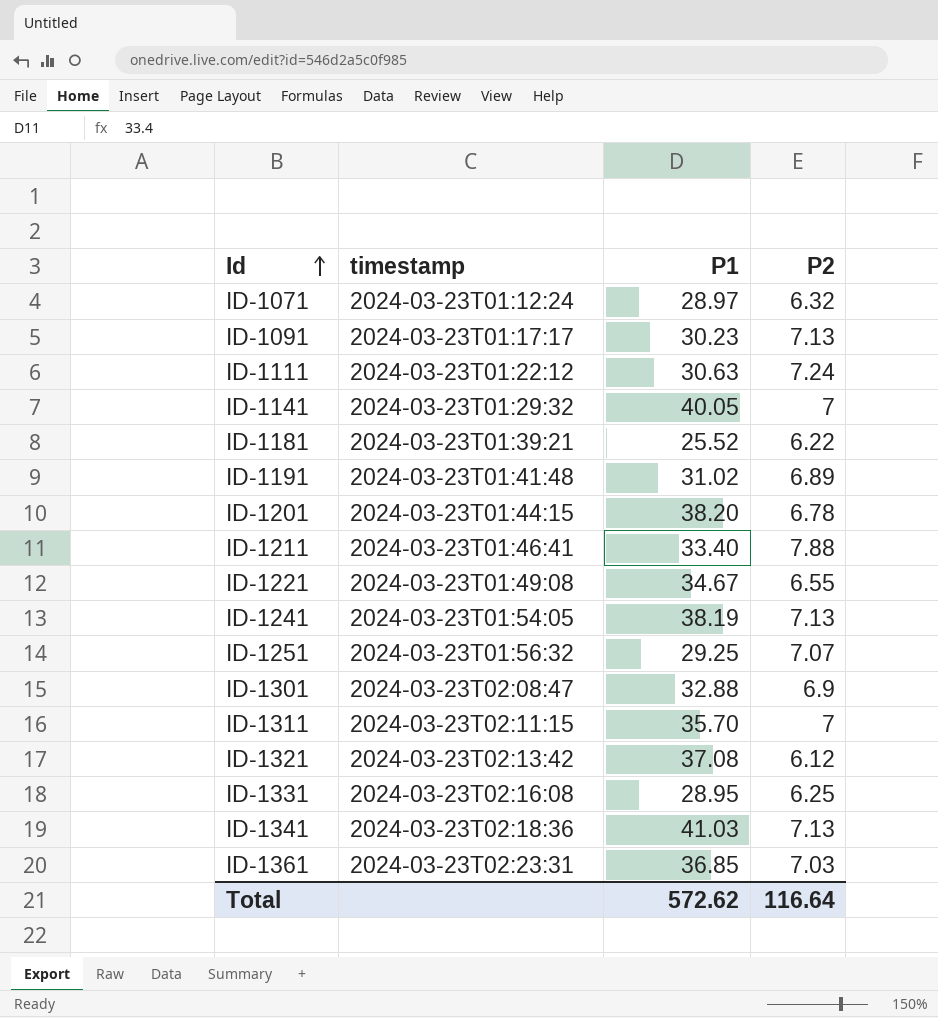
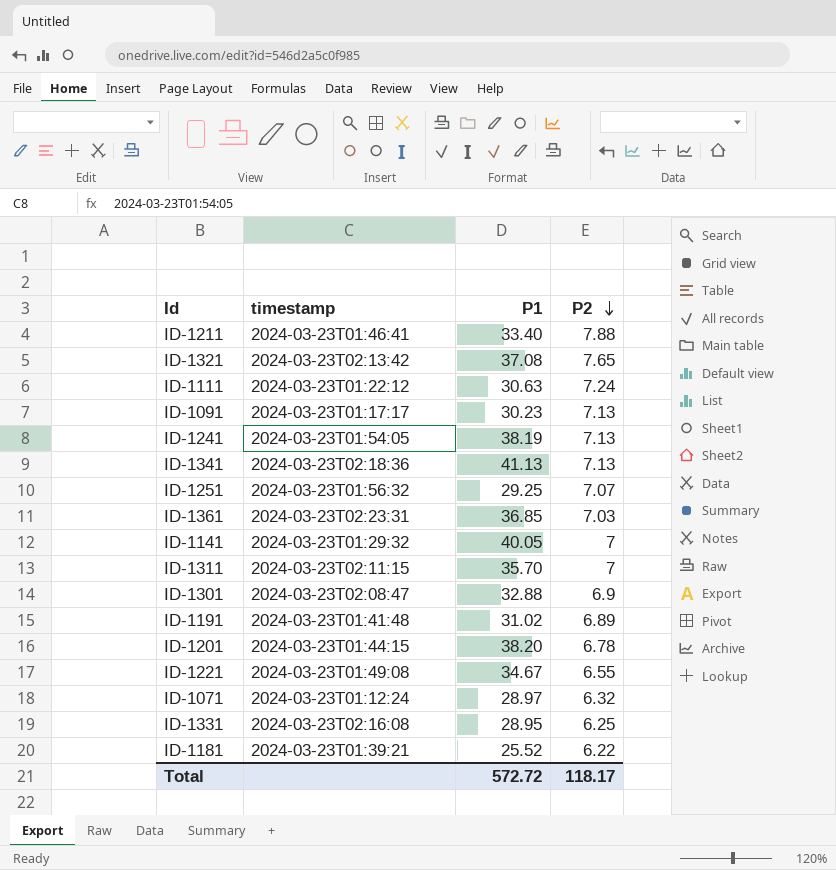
row order: Id ascending -> P2 descending
ID-1321 | P2: 6.12 -> 7.65
ID-1341 | P1: 41.03 -> 41.13
Total | P1: 572.62 -> 572.72
Total | P2: 116.64 -> 118.17

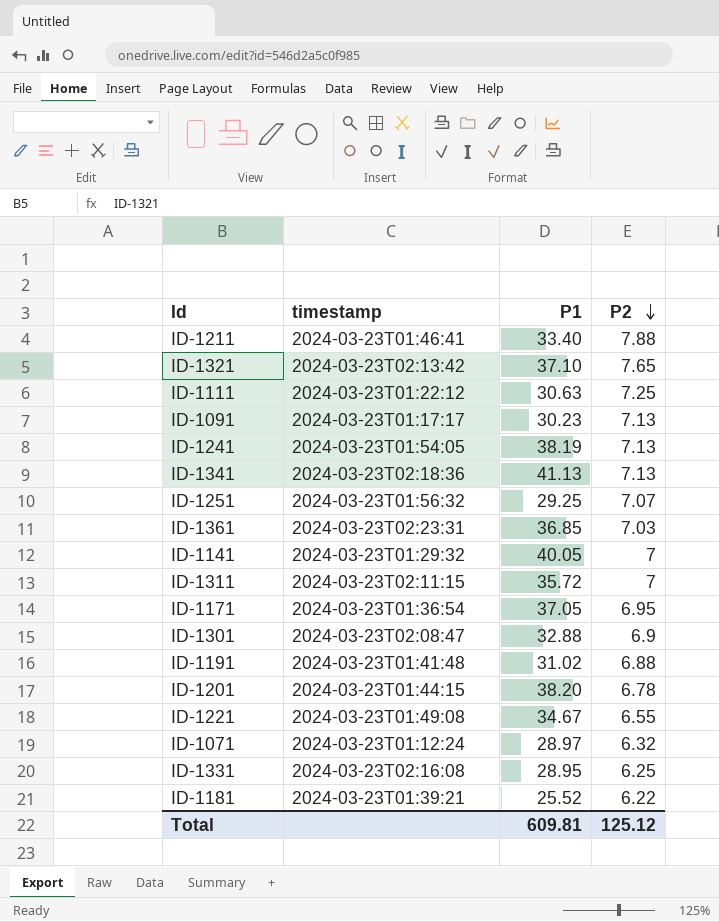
ID-1321 | P1: 37.08 -> 37.10
ID-1111 | P2: 7.24 -> 7.25
ID-1311 | P1: 35.70 -> 35.72
row ID-1171: none -> 2024-03-23T01:36:54 | 37.05 | 6.95
ID-1191 | P2: 6.89 -> 6.88
Total | P1: 572.72 -> 609.81
Total | P2: 118.17 -> 125.12

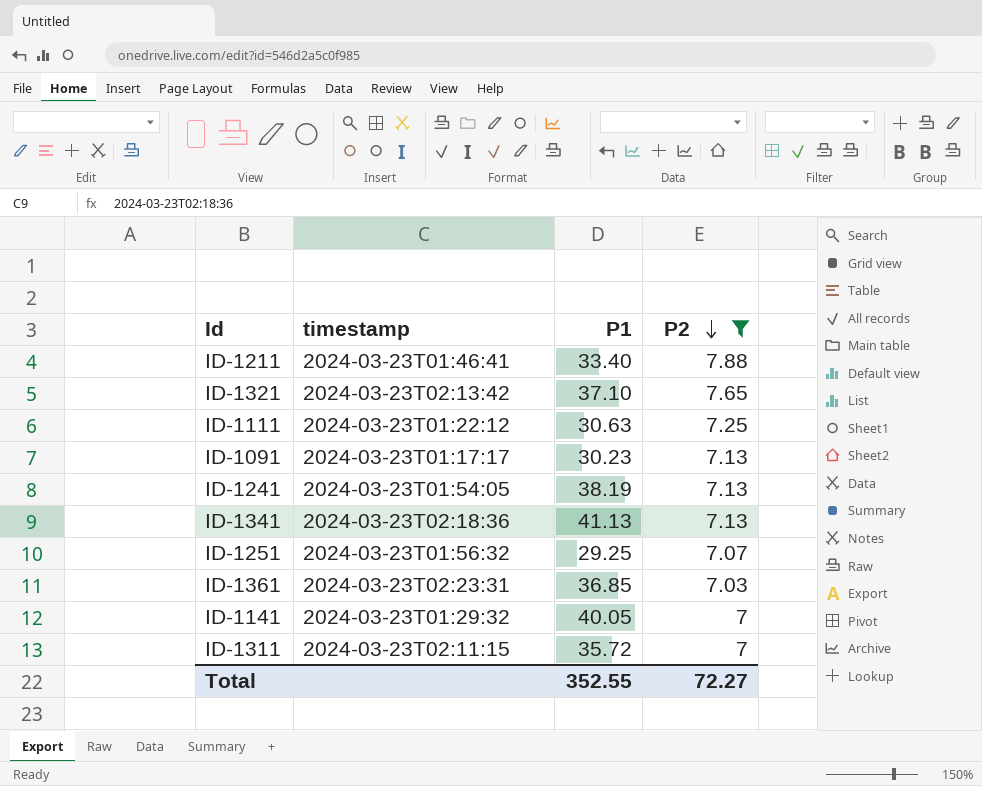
filter: none -> P2 >= 7
Total | P1: 609.81 -> 352.55
Total | P2: 125.12 -> 72.27

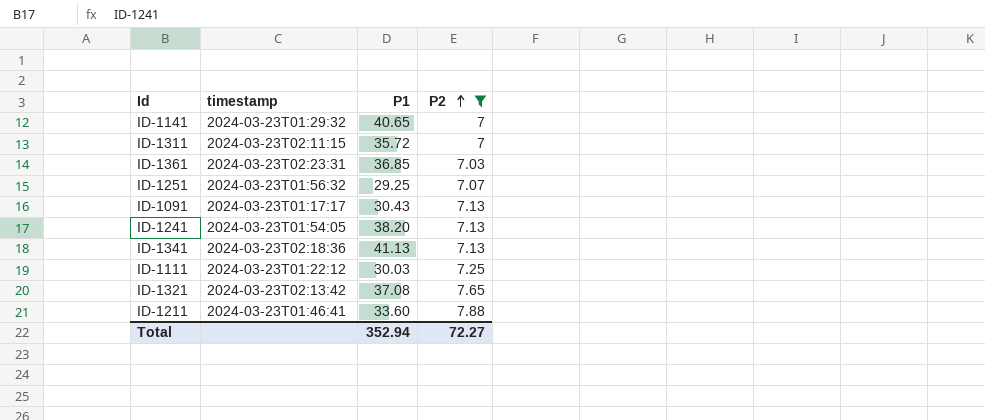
row order: P2 descending -> P2 ascending
ID-1141 | P1: 40.05 -> 40.65
ID-1091 | P1: 30.23 -> 30.43
ID-1241 | P1: 38.19 -> 38.20
ID-1111 | P1: 30.63 -> 30.03
ID-1321 | P1: 37.10 -> 37.08
ID-1211 | P1: 33.40 -> 33.60
Total | P1: 352.55 -> 352.94

